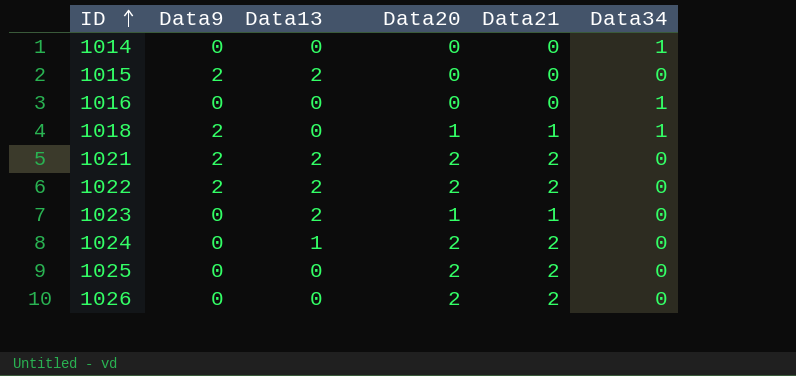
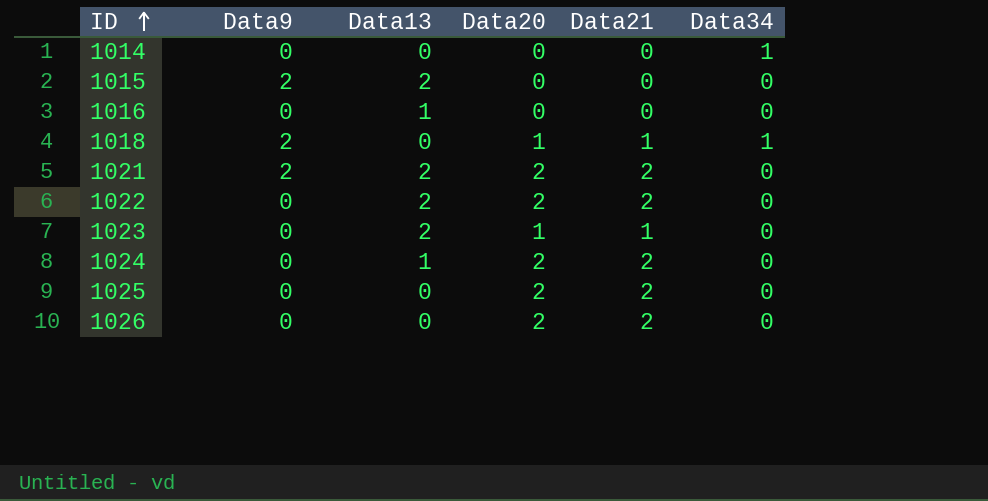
1016 | Data13: 0 -> 1
1016 | Data34: 1 -> 0
1022 | Data9: 2 -> 0

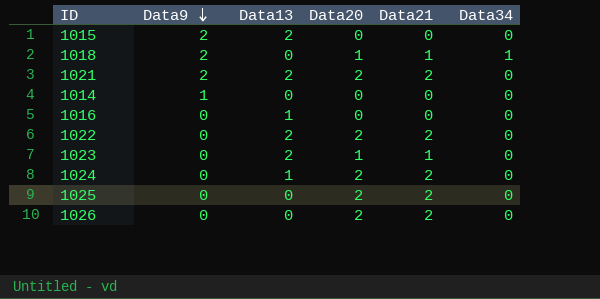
row order: ID ascending -> Data9 descending
1014 | Data9: 0 -> 1
1014 | Data34: 1 -> 0

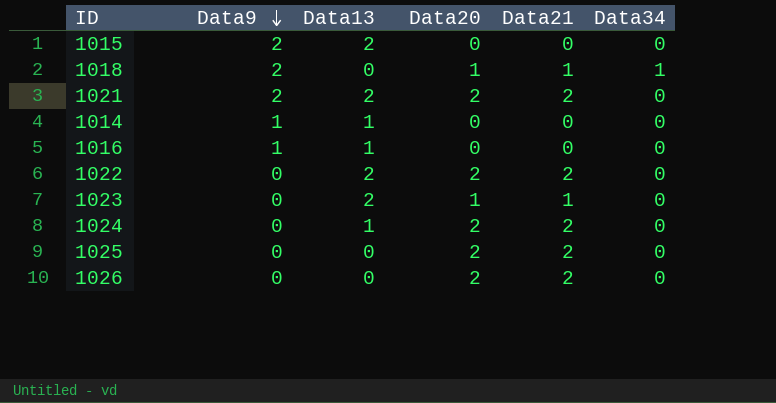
1014 | Data13: 0 -> 1
1016 | Data9: 0 -> 1

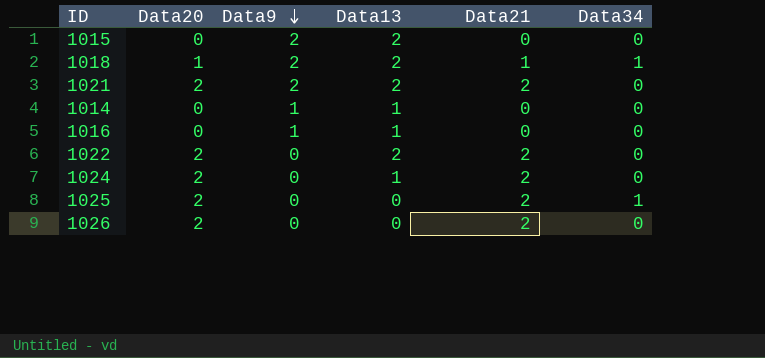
column Data20 | position: 4 -> 2
row 1023: 0 | 2 | 1 | 1 | 0 -> none
1018 | Data13: 0 -> 2
1025 | Data34: 0 -> 1

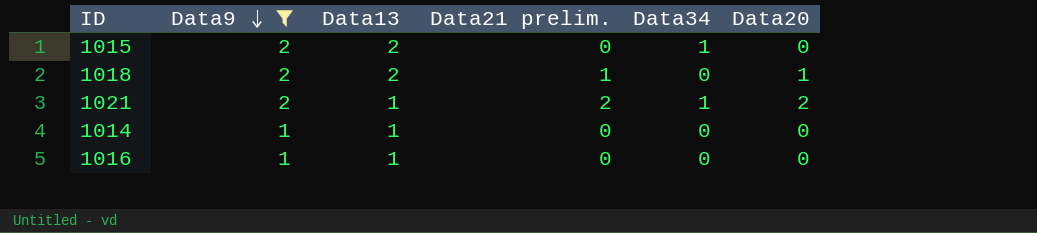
filter: none -> Data9 != 0
column name: Data21 -> Data21 prelim.
column Data20 | position: 2 -> 6
1015 | Data34: 0 -> 1
1018 | Data34: 1 -> 0
1021 | Data13: 2 -> 1
1021 | Data34: 0 -> 1

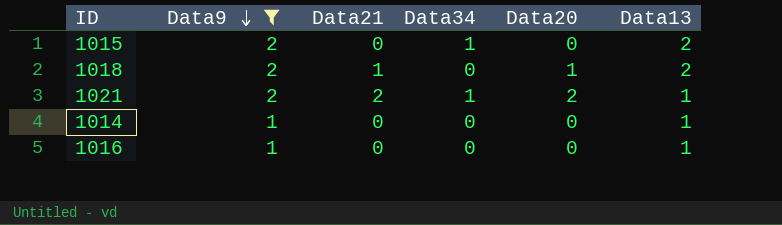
column name: Data21 prelim. -> Data21
column Data13 | position: 3 -> 6

